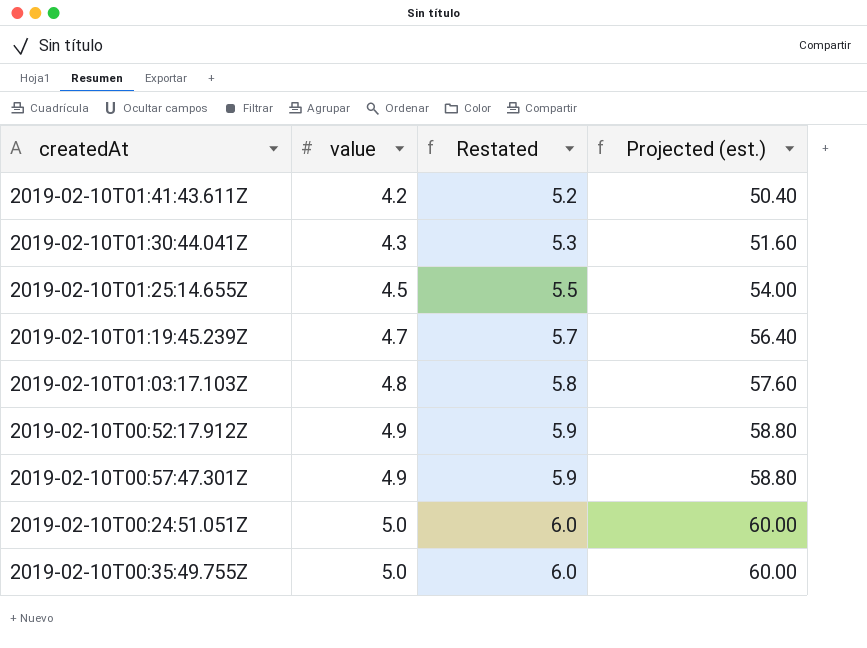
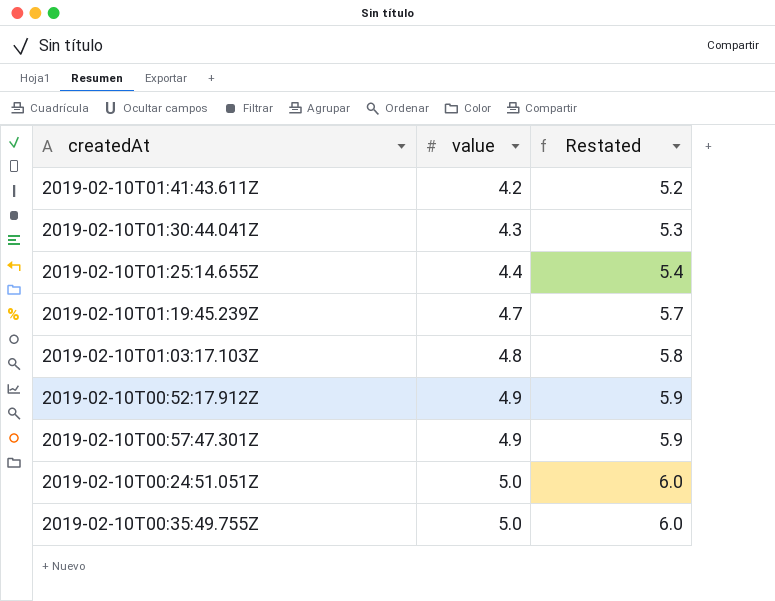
column Projected (est.) | formula: [value] * 12 -> none
2019-02-10T01:25:14.655Z | value: 4.5 -> 4.4
2019-02-10T01:25:14.655Z | Restated: 5.5 -> 5.4

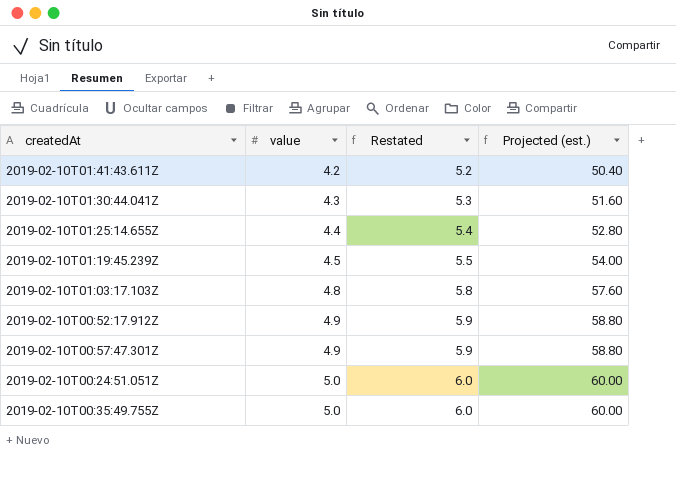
column Projected (est.) | formula: none -> [value] * 12
2019-02-10T01:19:45.239Z | value: 4.7 -> 4.5
2019-02-10T01:19:45.239Z | Restated: 5.7 -> 5.5

